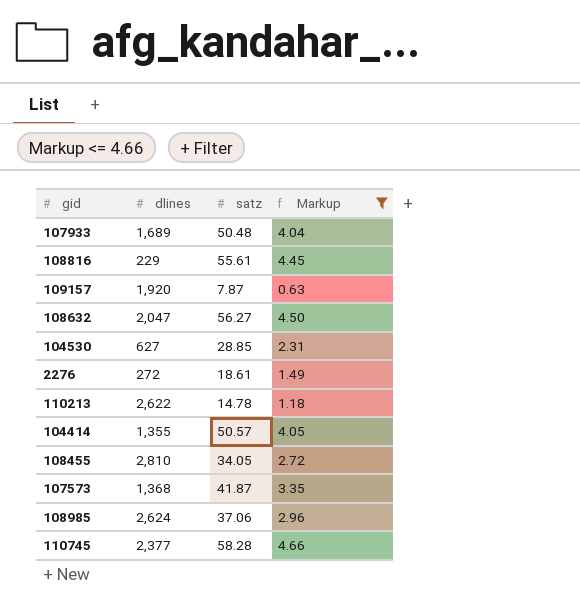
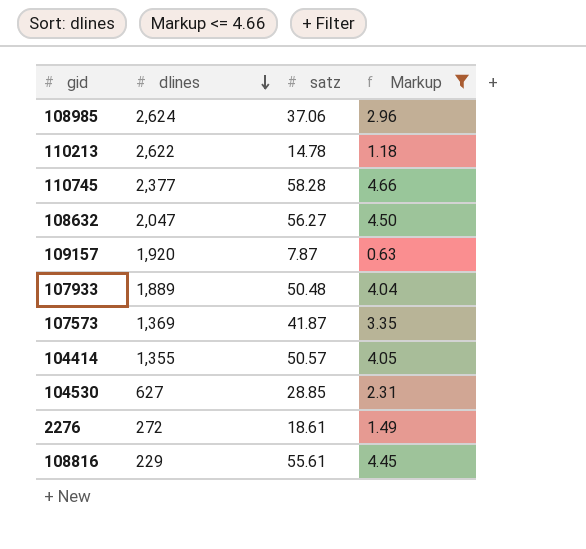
row order: none -> dlines descending
row 108455: 2,810 | 34.05 | 2.72 -> none
107933 | dlines: 1,689 -> 1,889
107573 | dlines: 1,368 -> 1,369

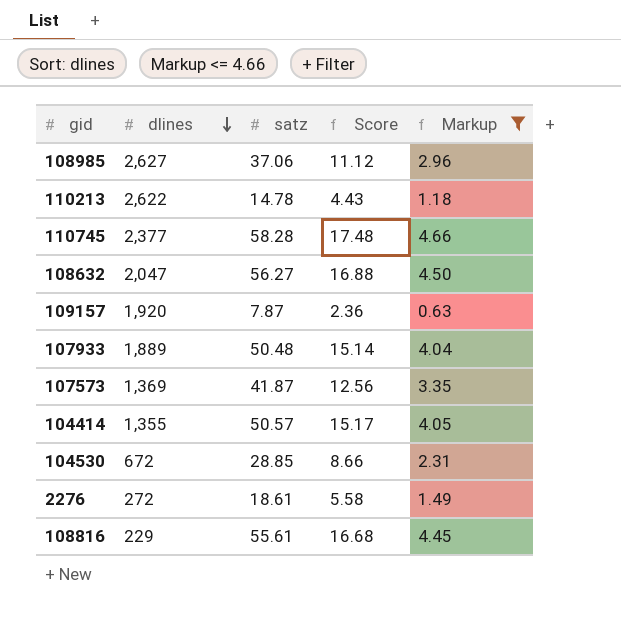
column Score | formula: none -> [satz] * 0.3
108985 | dlines: 2,624 -> 2,627
104530 | dlines: 627 -> 672

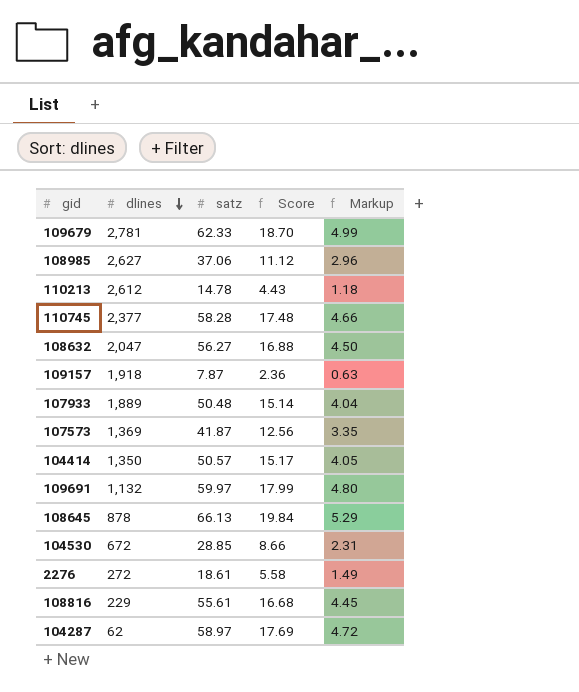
filter: Markup <= 4.66 -> none
110213 | dlines: 2,622 -> 2,612
109157 | dlines: 1,920 -> 1,918
104414 | dlines: 1,355 -> 1,350

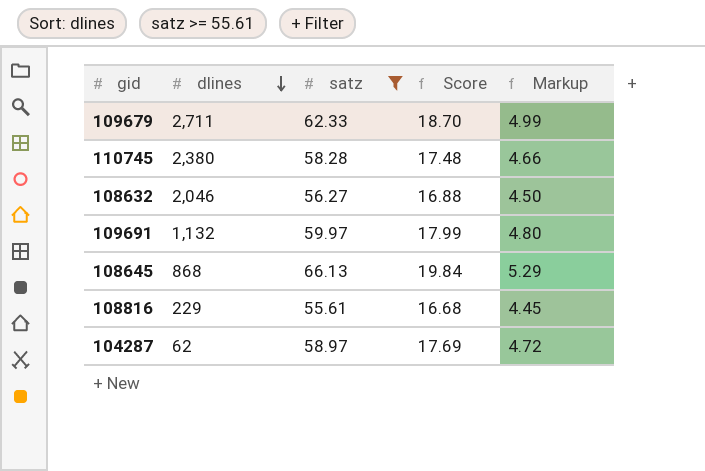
filter: none -> satz >= 55.61
109679 | dlines: 2,781 -> 2,711
110745 | dlines: 2,377 -> 2,380
108632 | dlines: 2,047 -> 2,046
108645 | dlines: 878 -> 868

